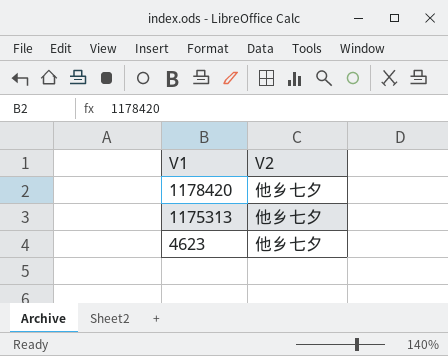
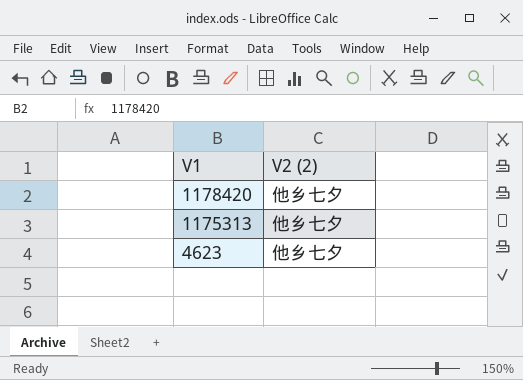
column name: V2 -> V2 (2)

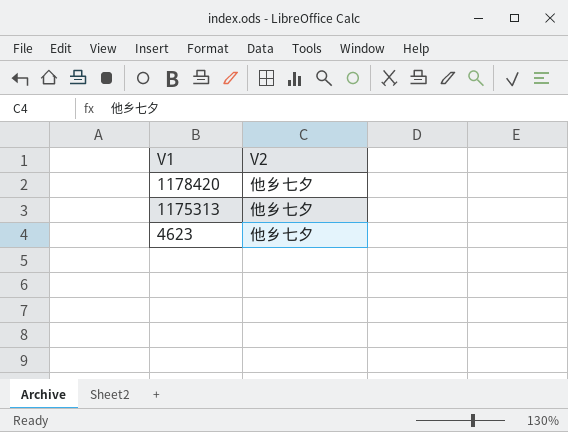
column name: V2 (2) -> V2

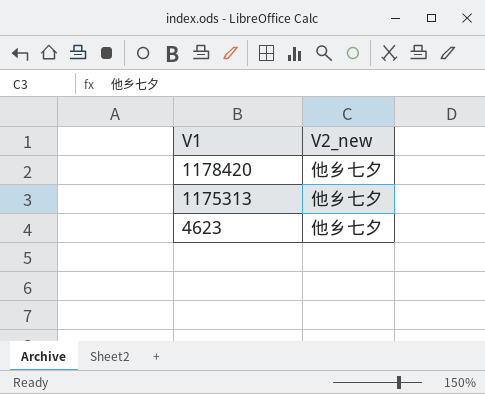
column name: V2 -> V2_new

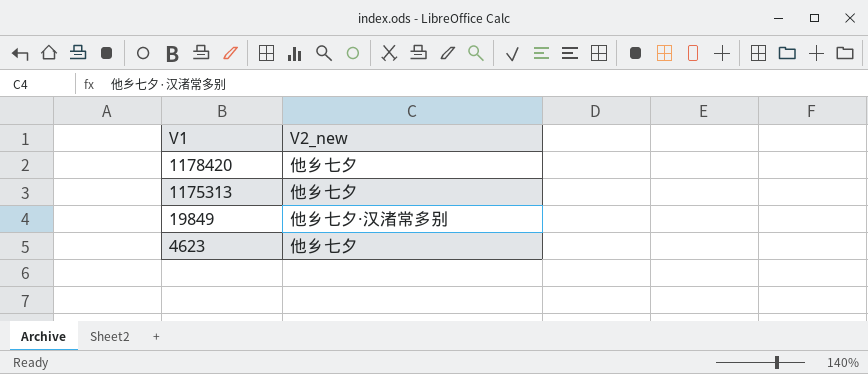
row 19849: none -> 他乡七夕·汉渚常多别

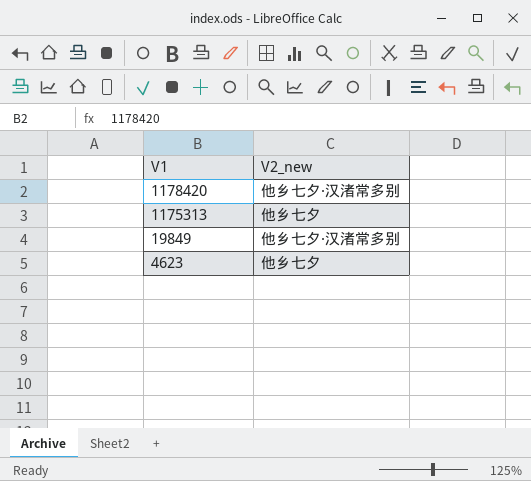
1178420 | V2_new: 他乡七夕 -> 他乡七夕·汉渚常多别

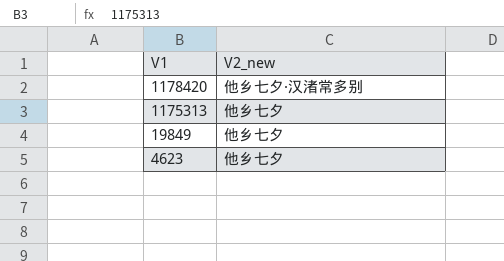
19849 | V2_new: 他乡七夕·汉渚常多别 -> 他乡七夕

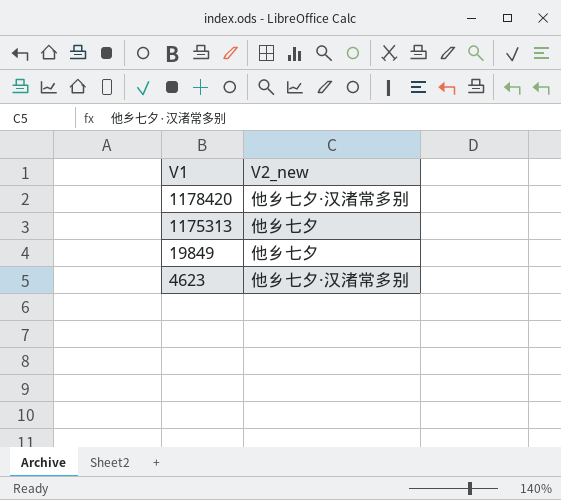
4623 | V2_new: 他乡七夕 -> 他乡七夕·汉渚常多别

